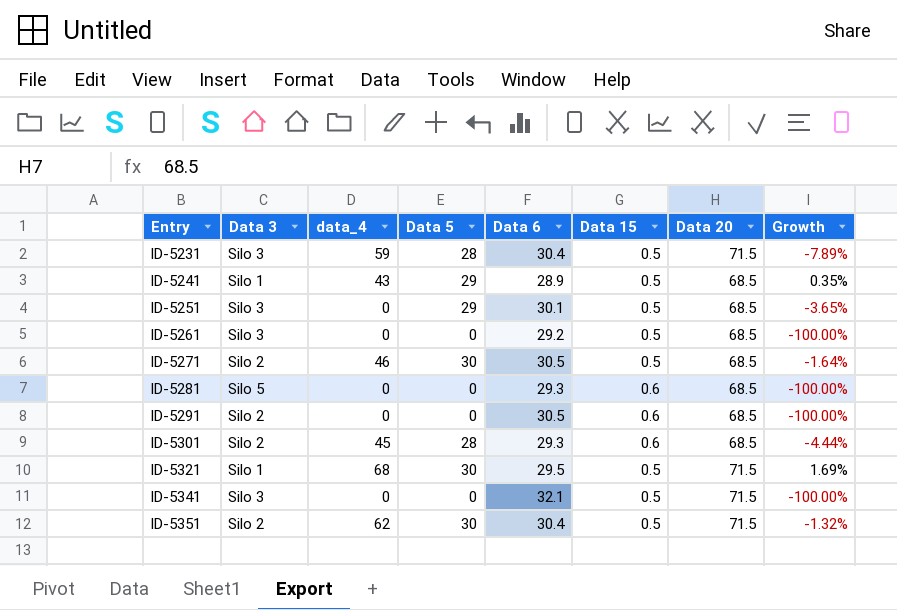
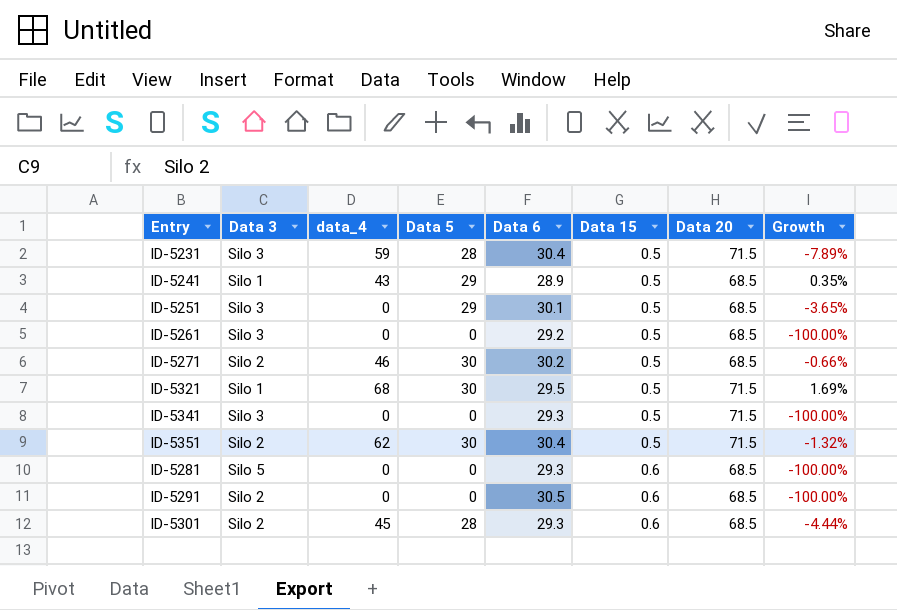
row order: Entry ascending -> Data 15 ascending
ID-5271 | Data 6: 30.5 -> 30.2
ID-5271 | Growth: -1.64% -> -0.66%
ID-5341 | Data 6: 32.1 -> 29.3

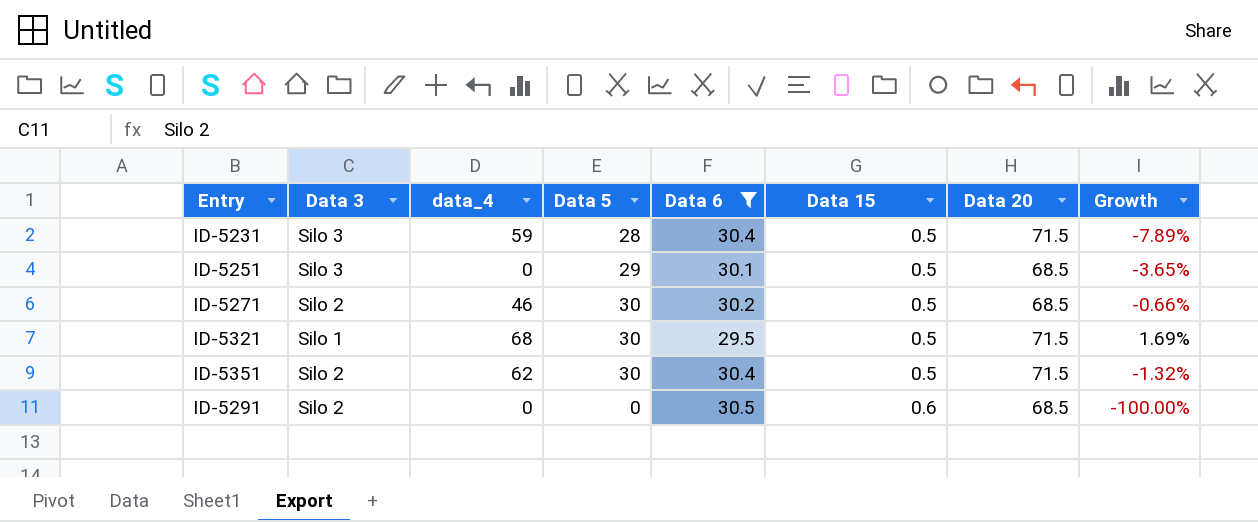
filter: none -> Data 6 >= 29.5

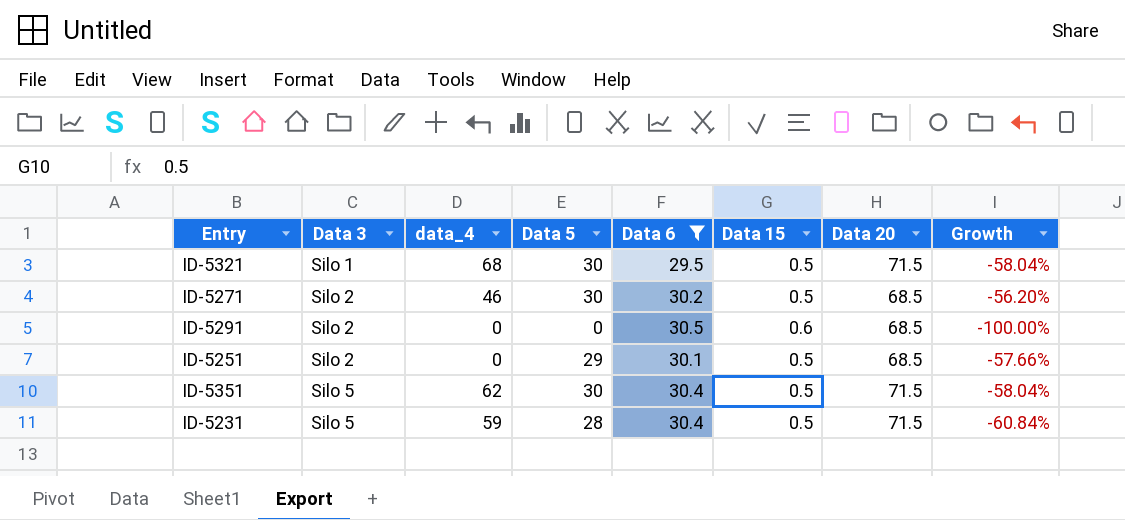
row order: Data 15 ascending -> Data 3 ascending
column Growth | formula: ([Data 5] - [Data 6]) / [Data 6] -> ([Data 5] - [Data 20]) / [Data 20]
ID-5251 | Data 3: Silo 3 -> Silo 2
ID-5351 | Data 3: Silo 2 -> Silo 5
ID-5231 | Data 3: Silo 3 -> Silo 5

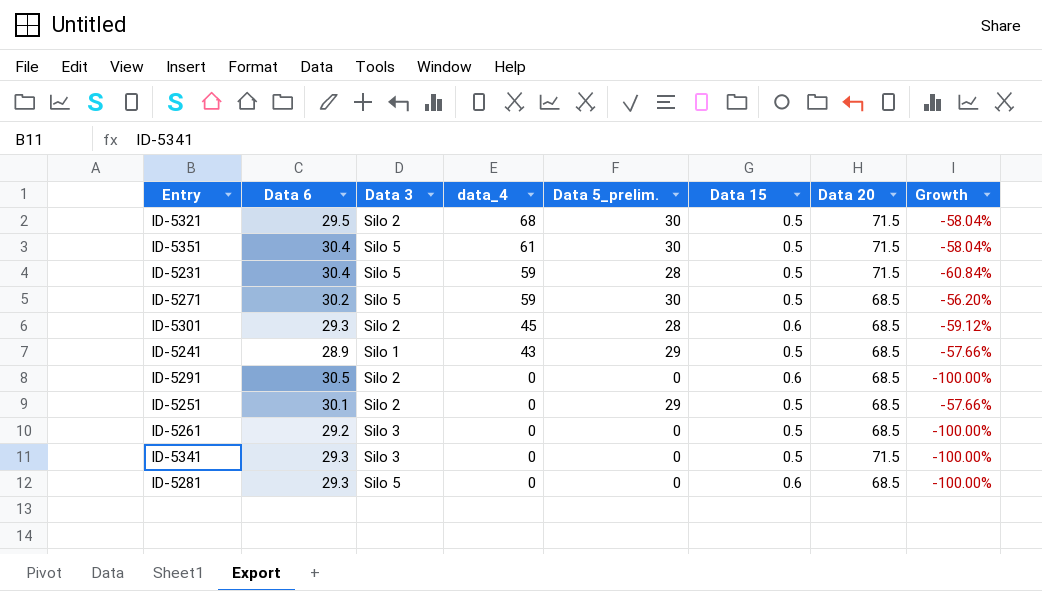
filter: Data 6 >= 29.5 -> none
row order: Data 3 ascending -> data_4 descending
column Data 6 | position: 5 -> 2
column name: Data 5 -> Data 5_prelim.
ID-5321 | Data 3: Silo 1 -> Silo 2
ID-5351 | data_4: 62 -> 61
ID-5271 | Data 3: Silo 2 -> Silo 5
ID-5271 | data_4: 46 -> 59

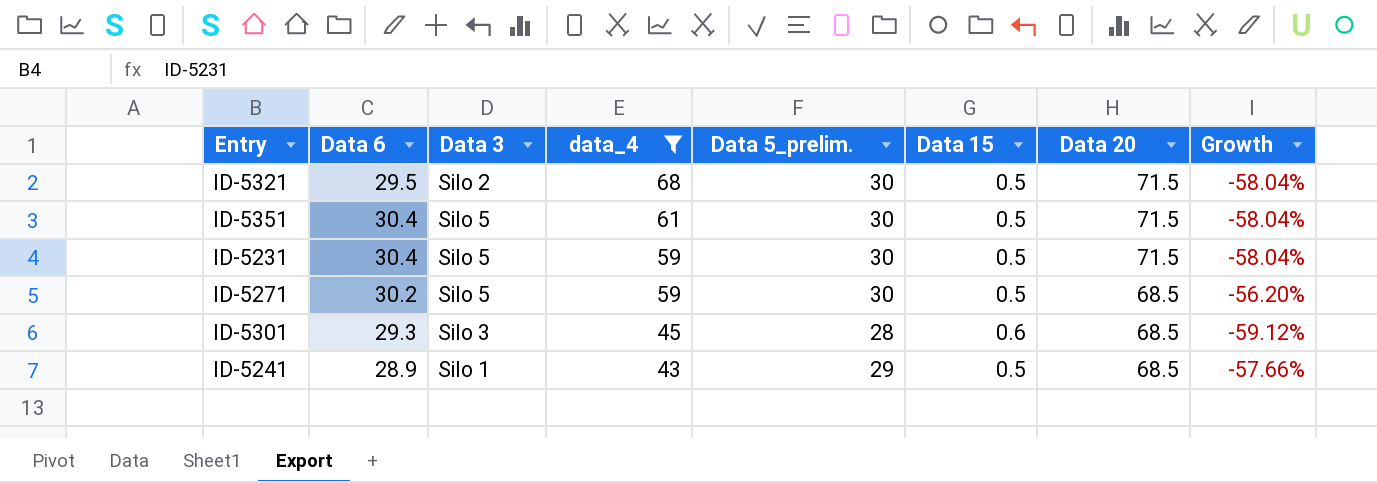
filter: none -> data_4 != 0
ID-5231 | Data 5_prelim.: 28 -> 30
ID-5231 | Growth: -60.84% -> -58.04%
ID-5301 | Data 3: Silo 2 -> Silo 3

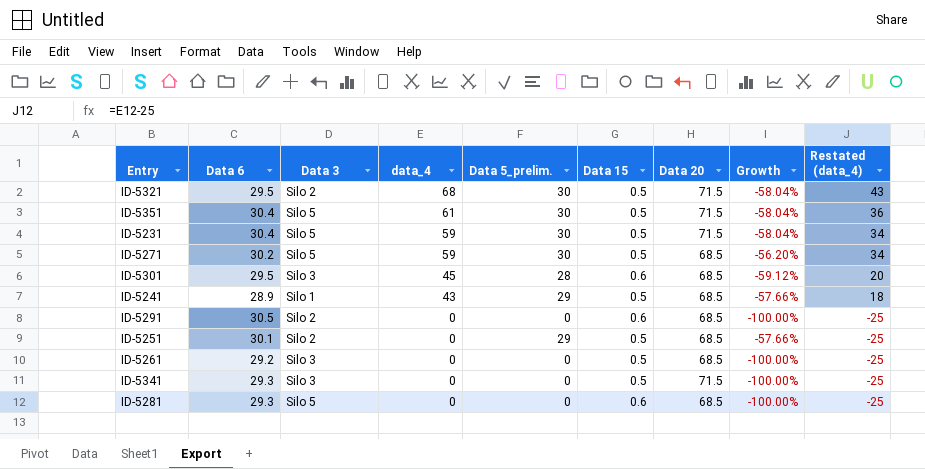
filter: data_4 != 0 -> none
column Restated (data_4) | formula: none -> [data_4] - 25
ID-5301 | Data 6: 29.3 -> 29.5

